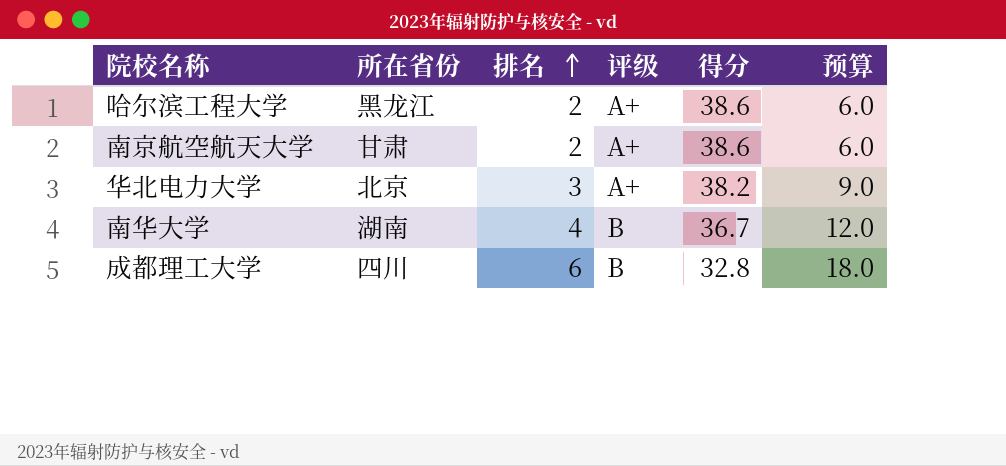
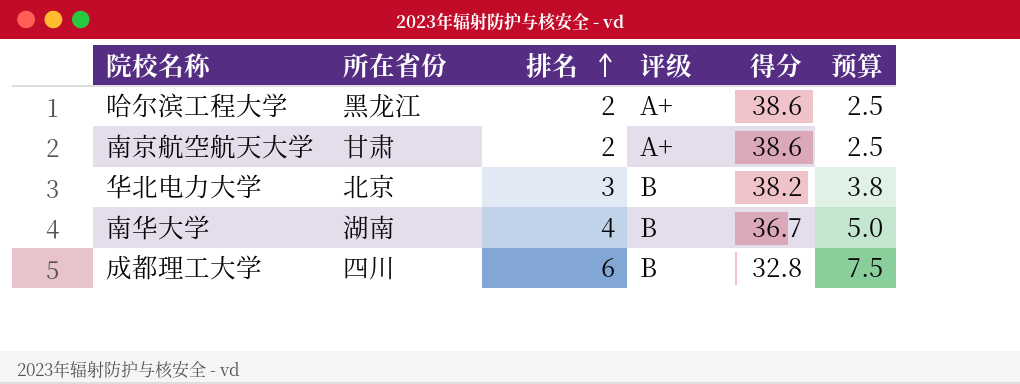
column 预算 | formula: [排名] * 3 -> [排名] * 1.25
华北电力大学 | 评级: A+ -> B

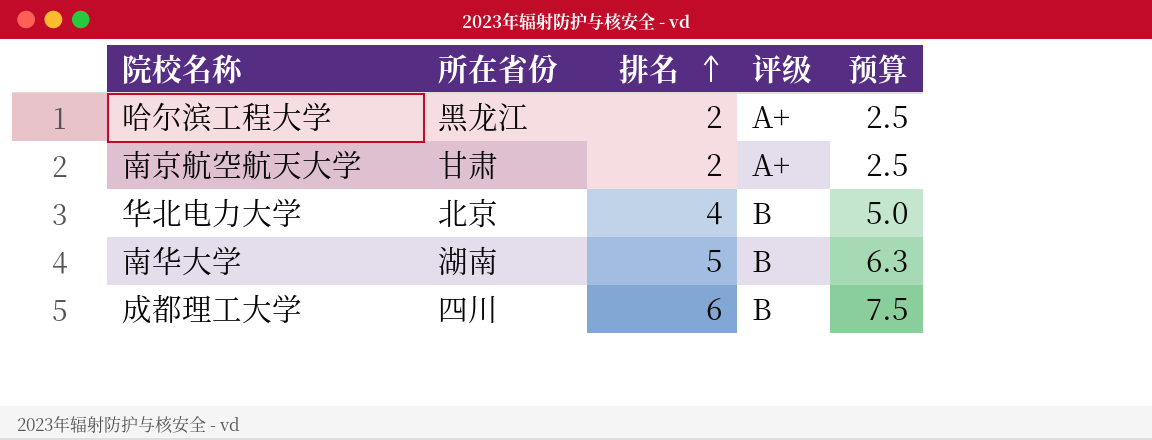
column 得分 | position: 5 -> none
华北电力大学 | 排名: 3 -> 4
华北电力大学 | 预算: 3.8 -> 5.0
南华大学 | 排名: 4 -> 5
南华大学 | 预算: 5.0 -> 6.3

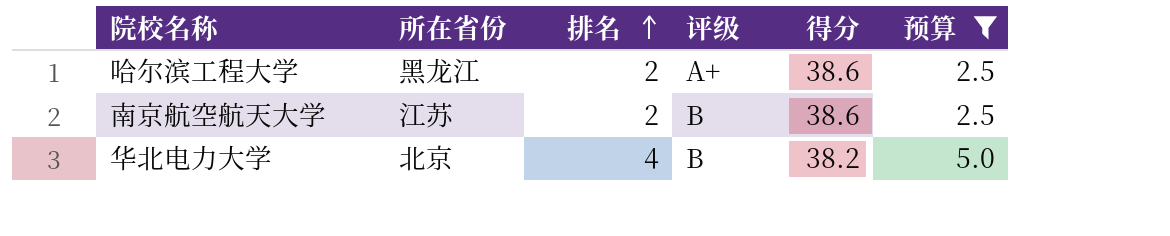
filter: none -> 预算 <= 5.0
column 得分 | position: none -> 5
南京航空航天大学 | 所在省份: 甘肃 -> 江苏
南京航空航天大学 | 评级: A+ -> B

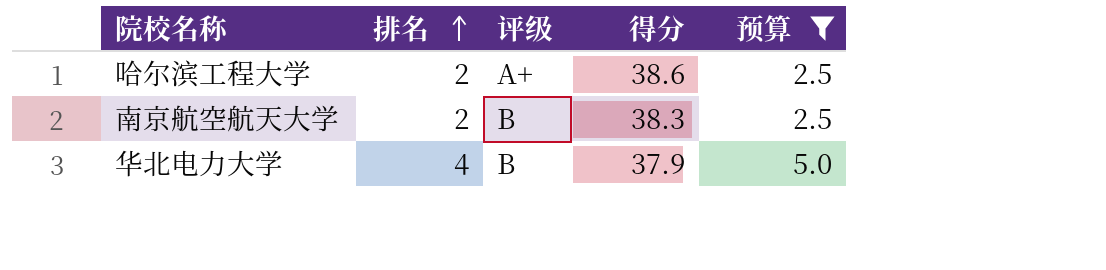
column 所在省份 | position: 2 -> none
南京航空航天大学 | 得分: 38.6 -> 38.3
华北电力大学 | 得分: 38.2 -> 37.9

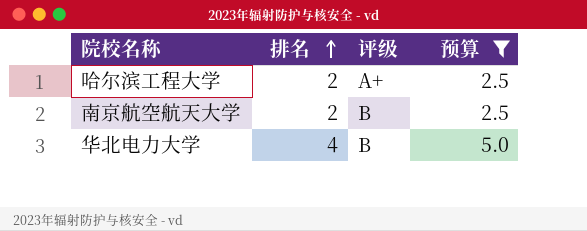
column 得分 | position: 4 -> none

